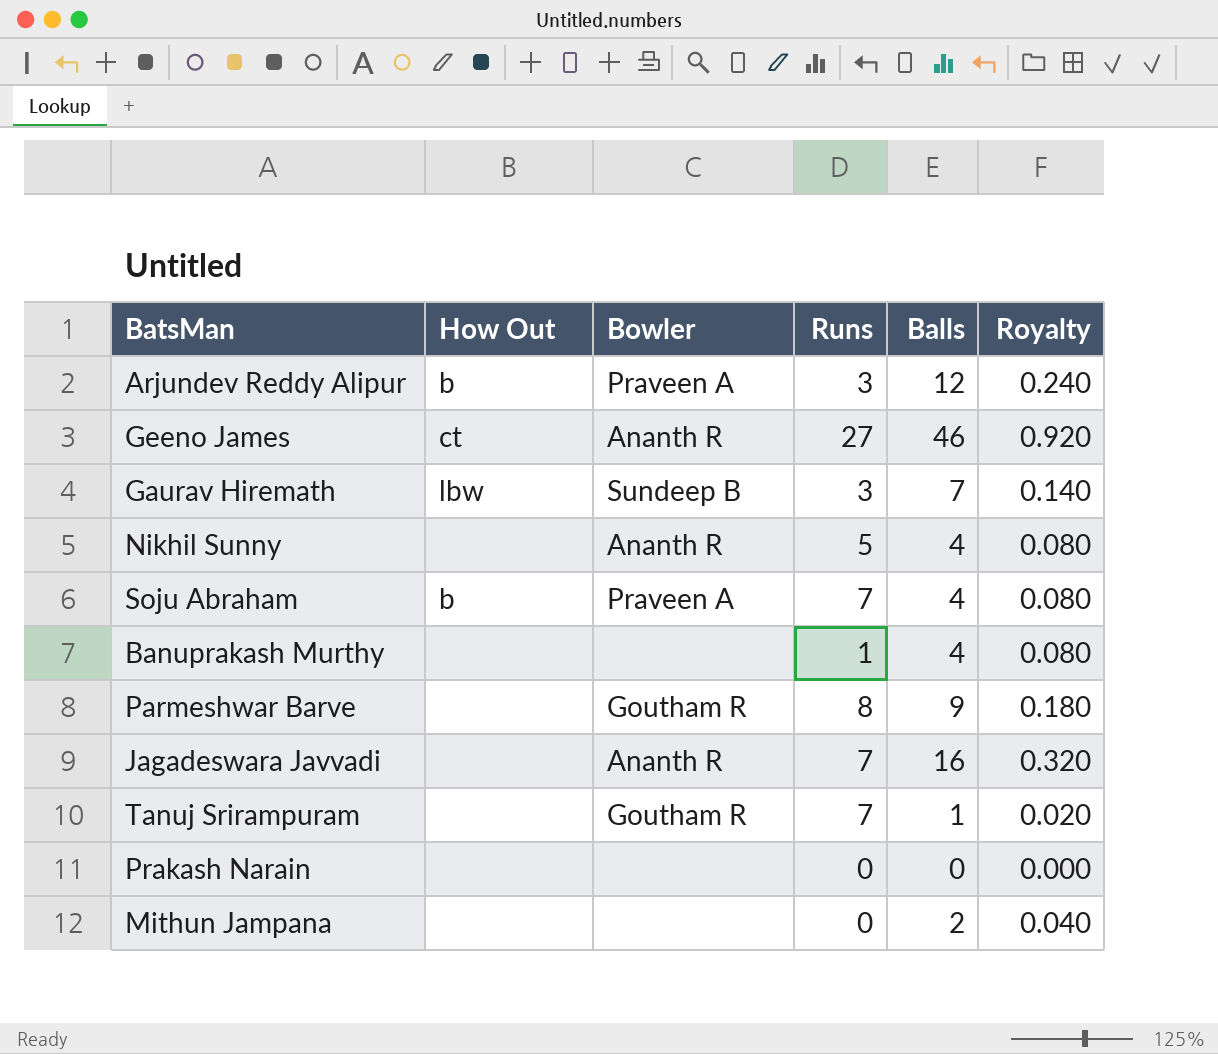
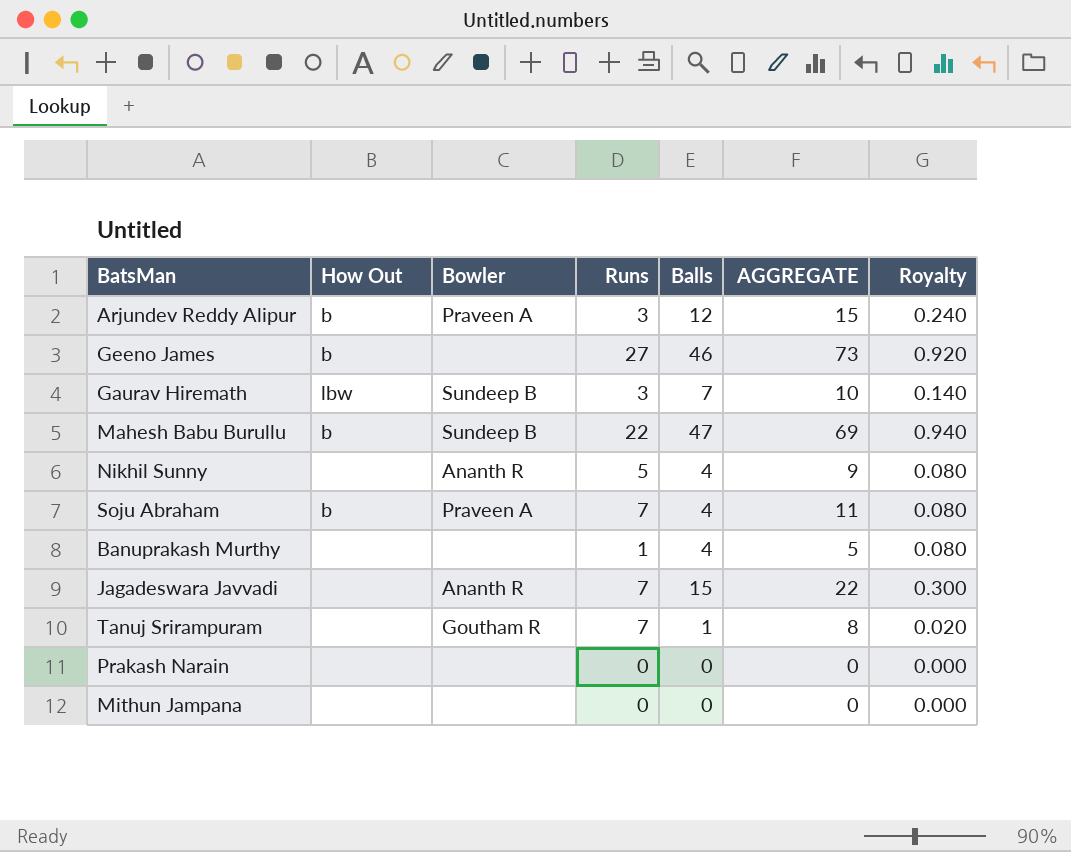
column AGGREGATE | formula: none -> [Runs] + [Balls]
row Parmeshwar Barve: none | Goutham R | 8 | 9 | 0.180 -> none
Geeno James | How Out: ct -> b
Geeno James | Bowler: Ananth R -> none
row Mahesh Babu Burullu: none -> b | Sundeep B | 22 | 47 | 69 | 0.940
Jagadeswara Javvadi | Balls: 16 -> 15
Jagadeswara Javvadi | Royalty: 0.320 -> 0.300
Mithun Jampana | Balls: 2 -> 0
Mithun Jampana | Royalty: 0.040 -> 0.000

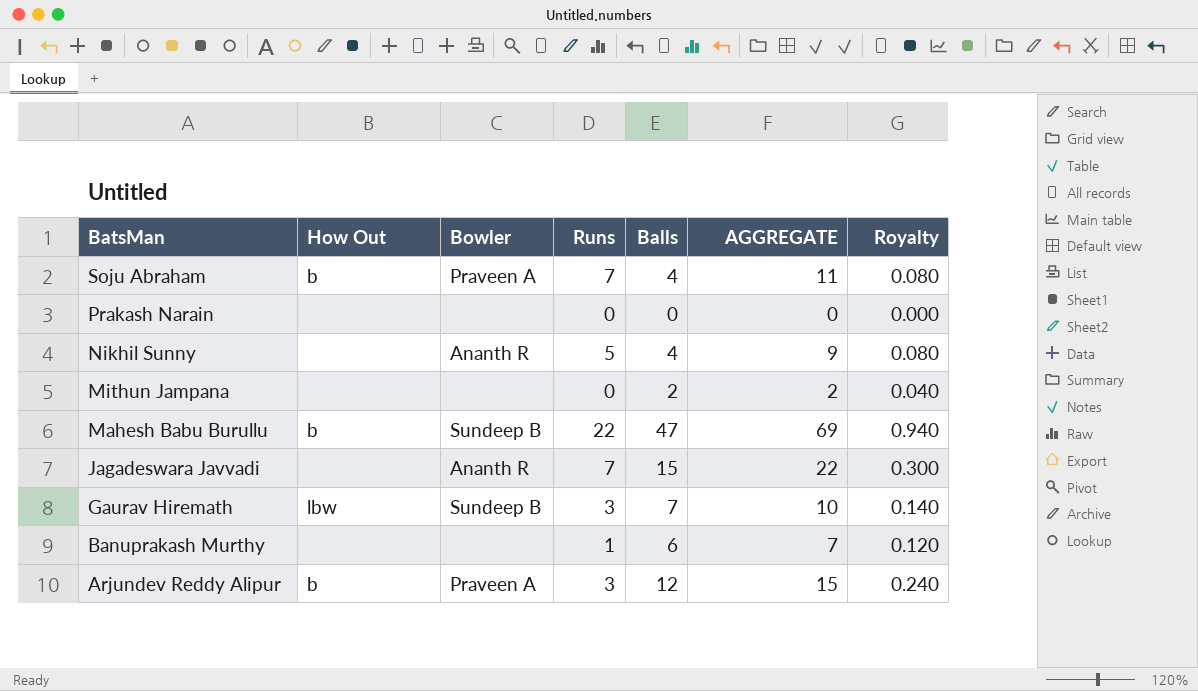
row order: none -> BatsMan descending
row Geeno James: b | none | 27 | 46 | 73 | 0.920 -> none
row Tanuj Srirampuram: none | Goutham R | 7 | 1 | 8 | 0.020 -> none
Mithun Jampana | Balls: 0 -> 2
Mithun Jampana | AGGREGATE: 0 -> 2
Mithun Jampana | Royalty: 0.000 -> 0.040
Banuprakash Murthy | Balls: 4 -> 6
Banuprakash Murthy | AGGREGATE: 5 -> 7
Banuprakash Murthy | Royalty: 0.080 -> 0.120

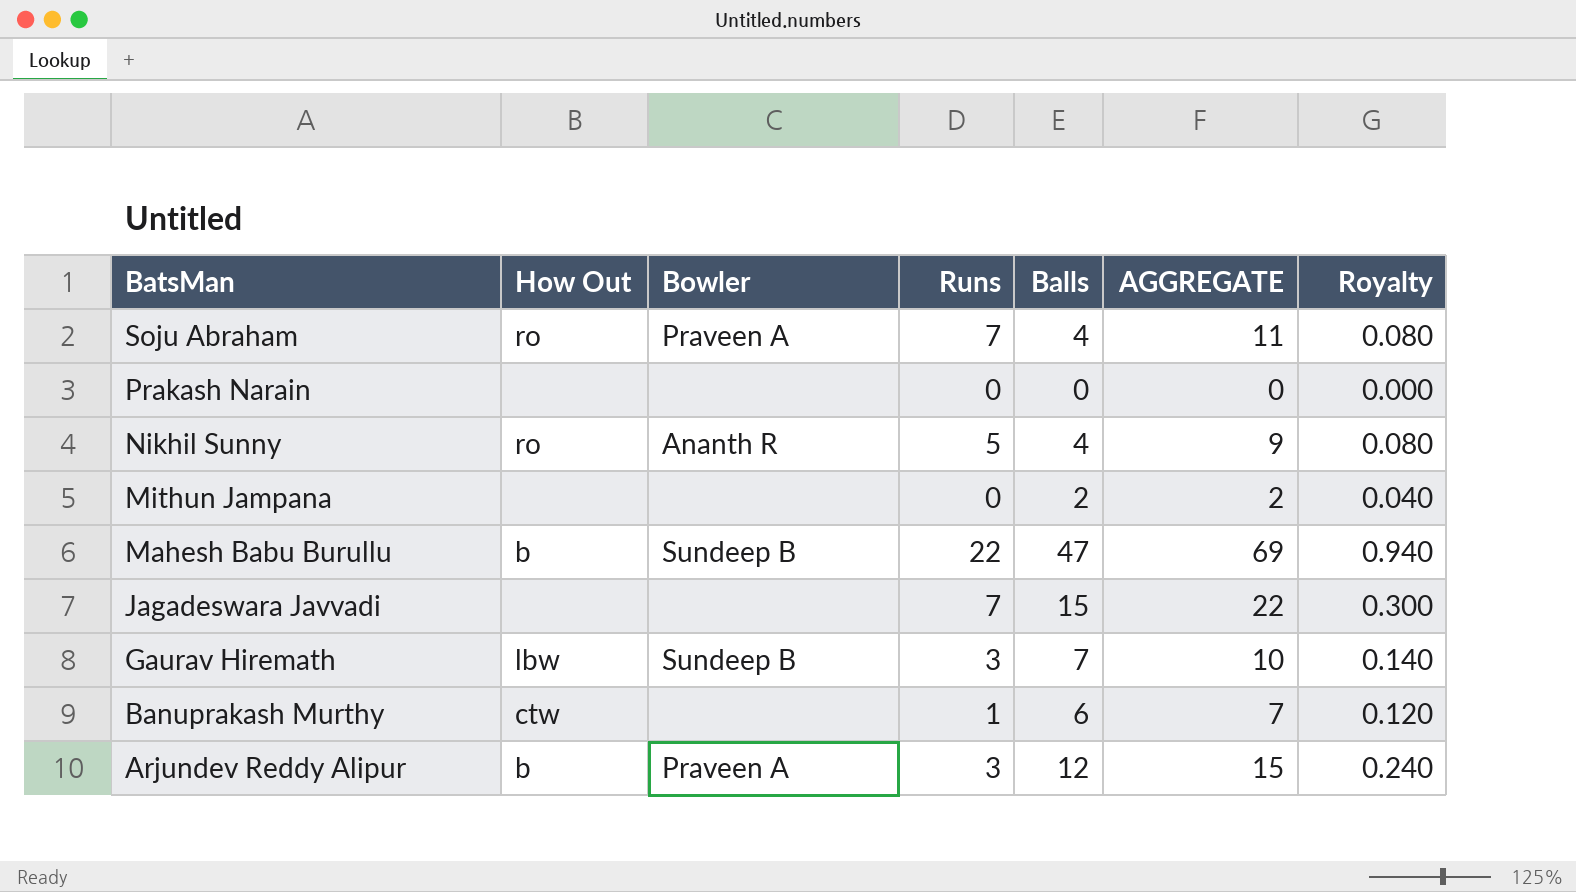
Soju Abraham | How Out: b -> ro
Nikhil Sunny | How Out: none -> ro
Jagadeswara Javvadi | Bowler: Ananth R -> none
Banuprakash Murthy | How Out: none -> ctw

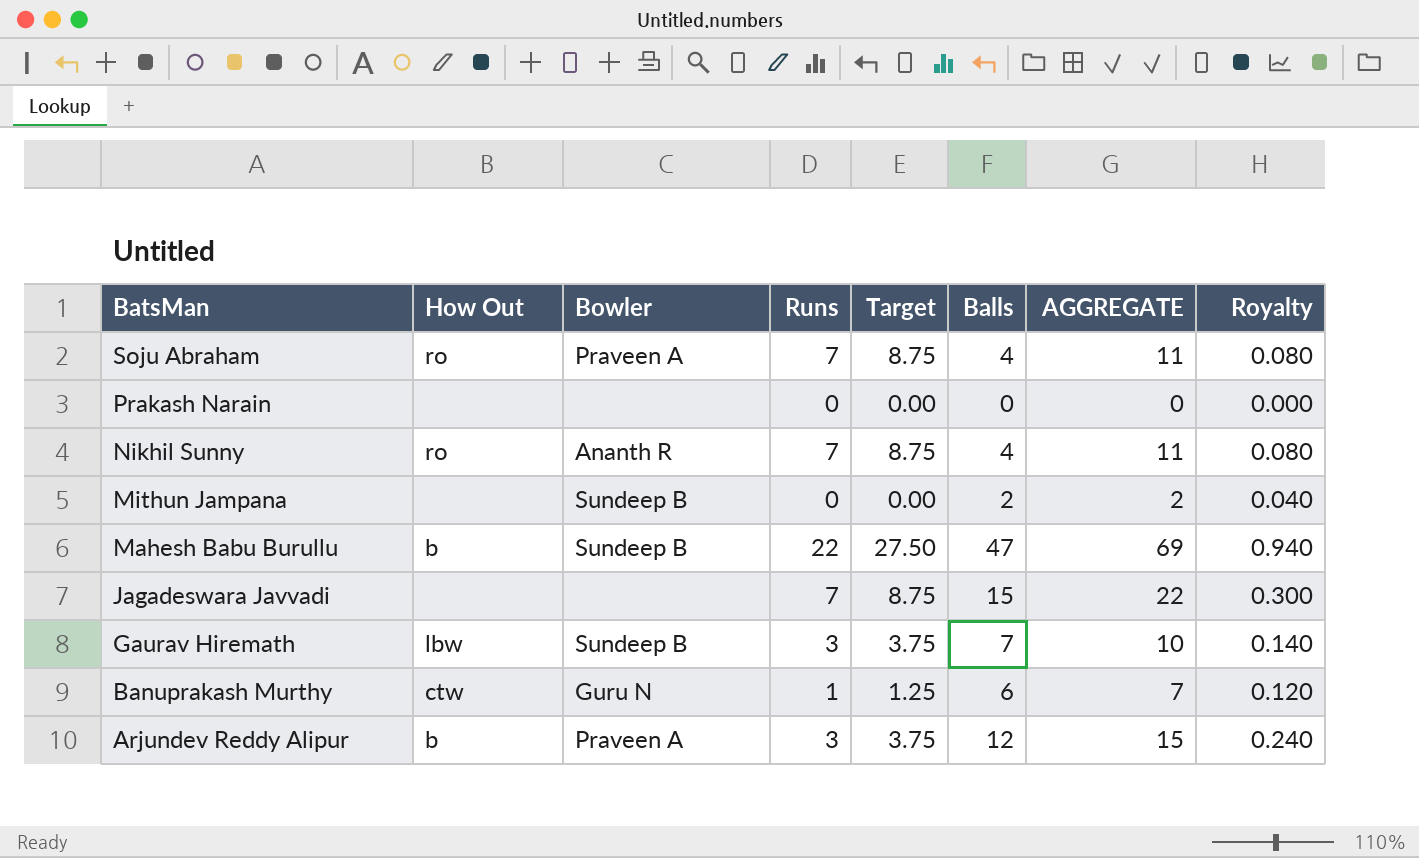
column Target | formula: none -> [Runs] * 1.25
Nikhil Sunny | Runs: 5 -> 7
Nikhil Sunny | AGGREGATE: 9 -> 11
Mithun Jampana | Bowler: none -> Sundeep B
Banuprakash Murthy | Bowler: none -> Guru N

